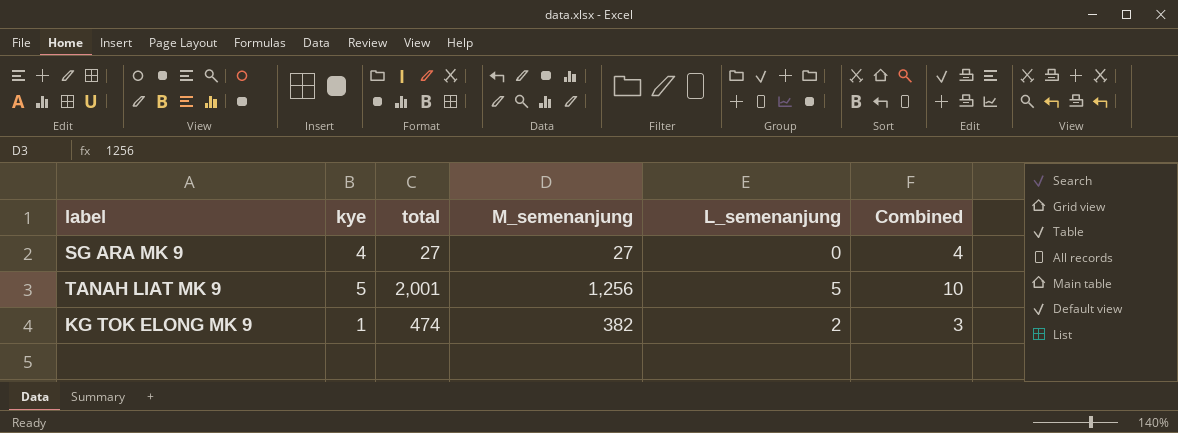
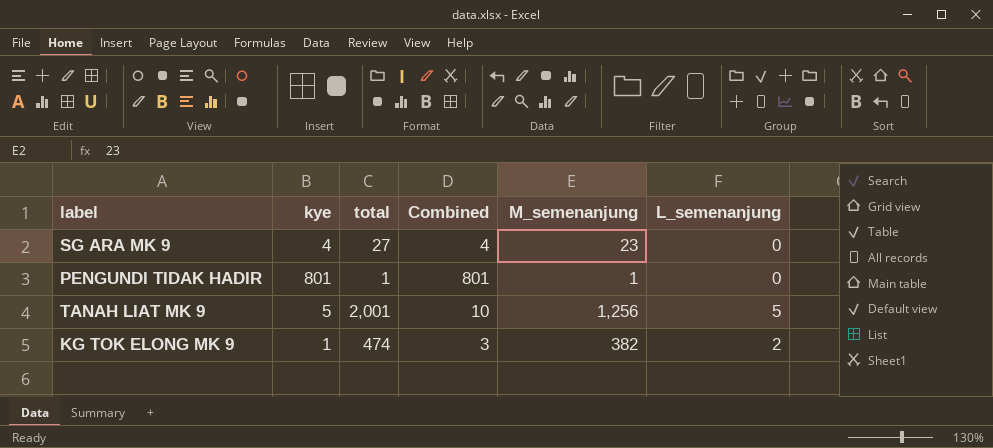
column Combined | position: 6 -> 4
SG ARA MK 9 | M_semenanjung: 27 -> 23
row PENGUNDI TIDAK HADIR: none -> 801 | 1 | 801 | 1 | 0

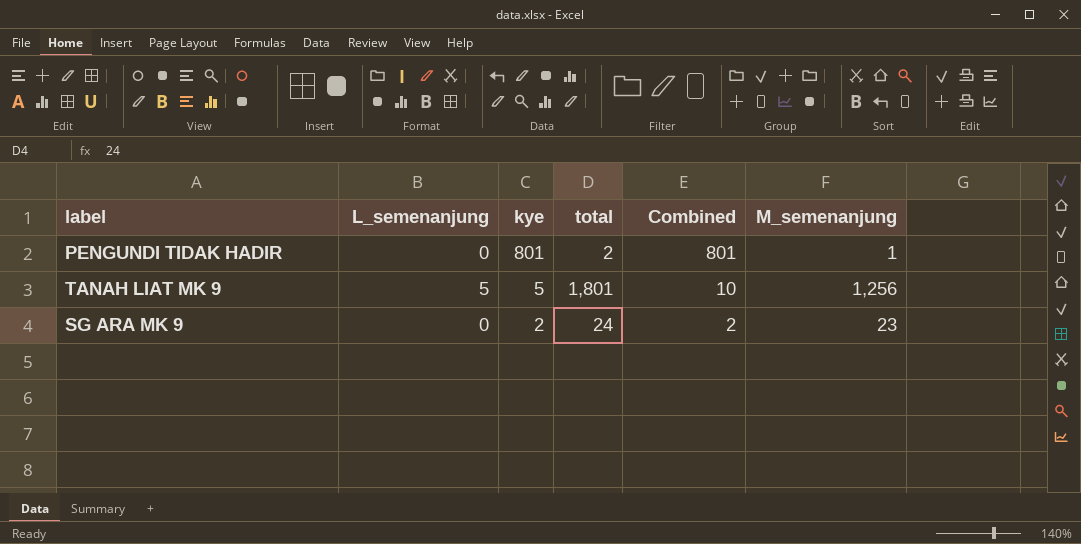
row order: none -> kye descending
column L_semenanjung | position: 6 -> 2
row KG TOK ELONG MK 9: 1 | 474 | 3 | 382 | 2 -> none
PENGUNDI TIDAK HADIR | total: 1 -> 2
TANAH LIAT MK 9 | total: 2,001 -> 1,801
SG ARA MK 9 | kye: 4 -> 2
SG ARA MK 9 | total: 27 -> 24
SG ARA MK 9 | Combined: 4 -> 2

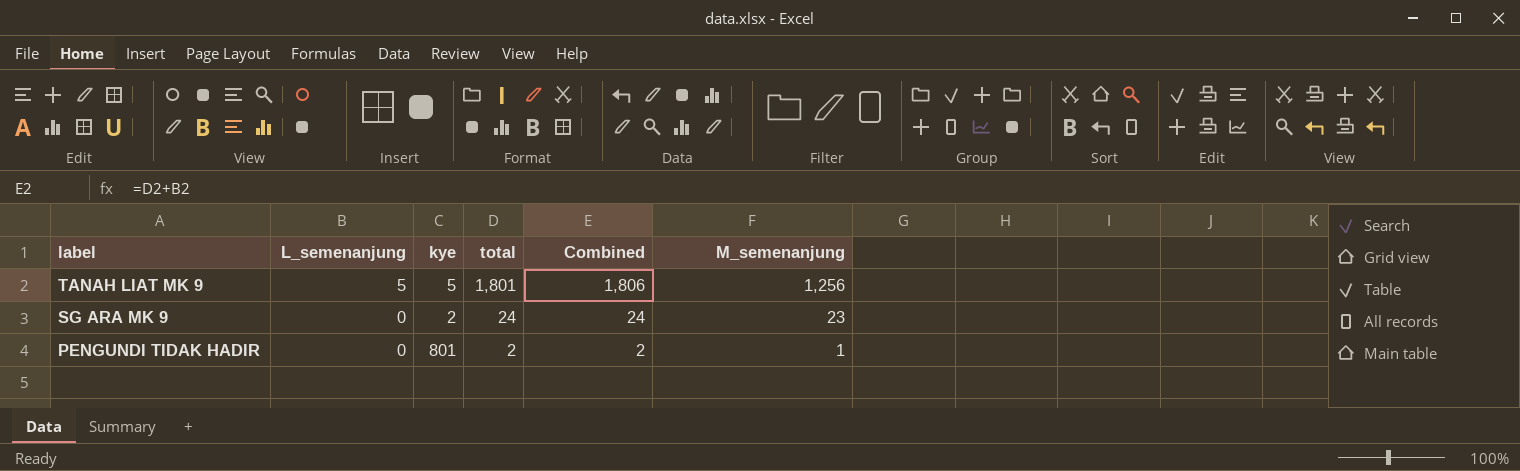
row order: kye descending -> label descending
column Combined | formula: [L_semenanjung] + [kye] -> [L_semenanjung] + [total]

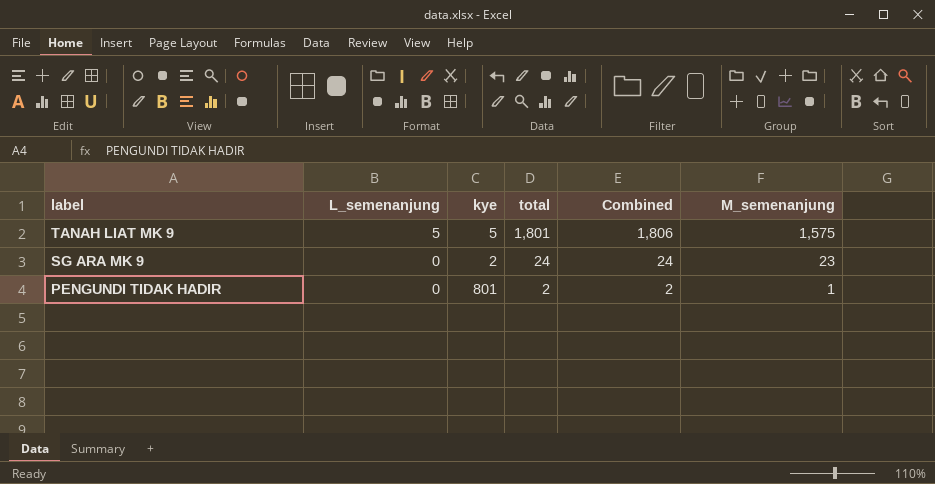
TANAH LIAT MK 9 | M_semenanjung: 1,256 -> 1,575

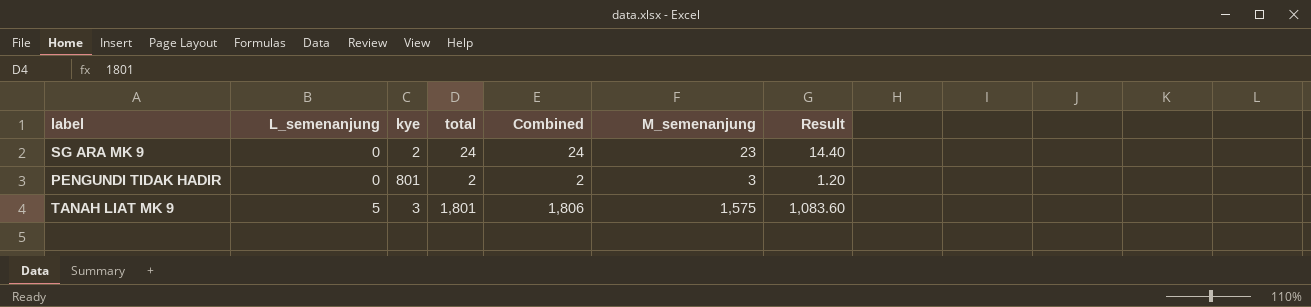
row order: label descending -> L_semenanjung ascending
column Result | formula: none -> [Combined] * 0.6
PENGUNDI TIDAK HADIR | M_semenanjung: 1 -> 3
TANAH LIAT MK 9 | kye: 5 -> 3

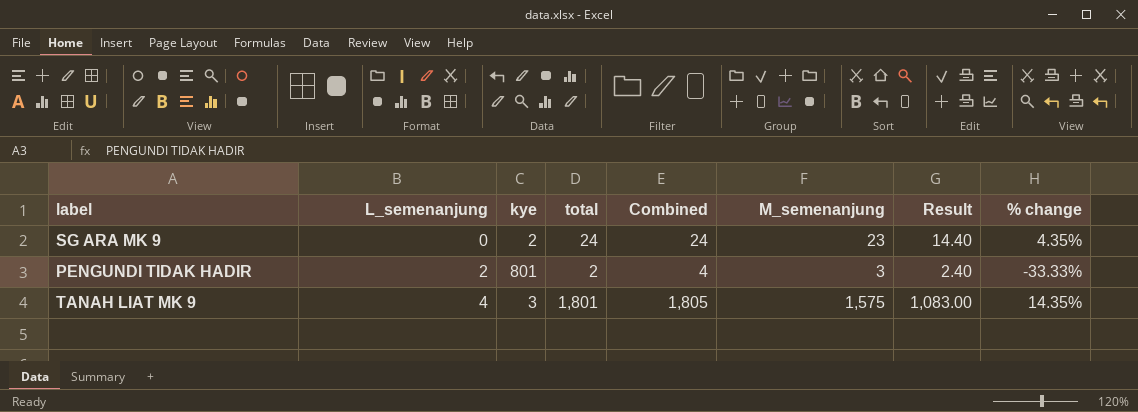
column % change | formula: none -> ([total] - [M_semenanjung]) / [M_semenanjung]
PENGUNDI TIDAK HADIR | L_semenanjung: 0 -> 2
PENGUNDI TIDAK HADIR | Combined: 2 -> 4
PENGUNDI TIDAK HADIR | Result: 1.20 -> 2.40
TANAH LIAT MK 9 | L_semenanjung: 5 -> 4
TANAH LIAT MK 9 | Combined: 1,806 -> 1,805
TANAH LIAT MK 9 | Result: 1,083.60 -> 1,083.00

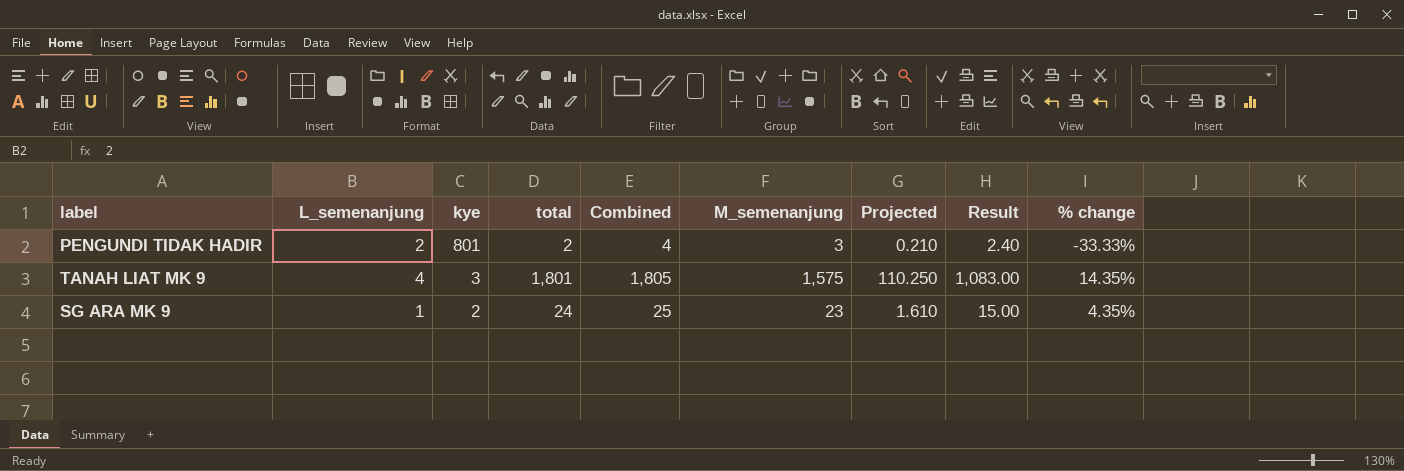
row order: L_semenanjung ascending -> kye descending
column Projected | formula: none -> [M_semenanjung] * 0.07
SG ARA MK 9 | L_semenanjung: 0 -> 1
SG ARA MK 9 | Combined: 24 -> 25
SG ARA MK 9 | Result: 14.40 -> 15.00

